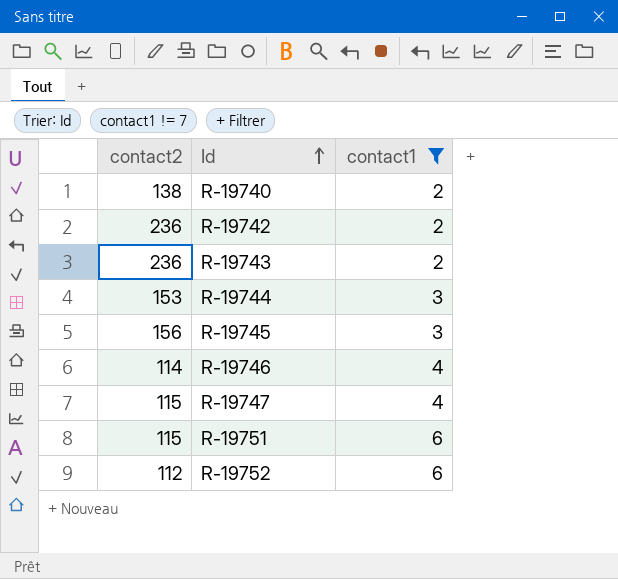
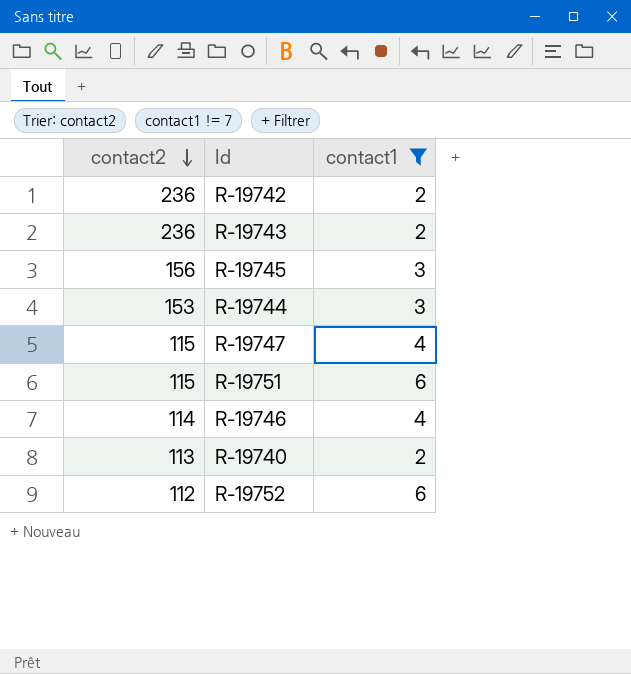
row order: Id ascending -> contact2 descending
R-19740 | contact2: 138 -> 113

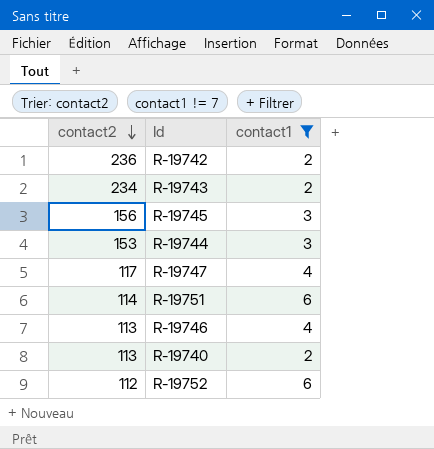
R-19743 | contact2: 236 -> 234
R-19747 | contact2: 115 -> 117
R-19751 | contact2: 115 -> 114
R-19746 | contact2: 114 -> 113

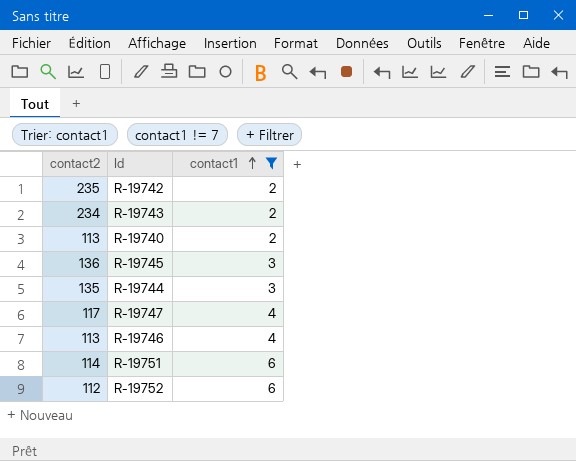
row order: contact2 descending -> contact1 ascending
R-19742 | contact2: 236 -> 235
R-19745 | contact2: 156 -> 136
R-19744 | contact2: 153 -> 135

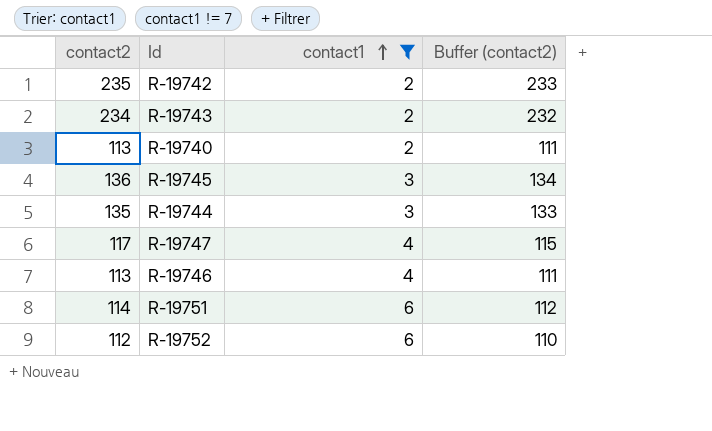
column Buffer (contact2) | formula: none -> [contact2] - 2

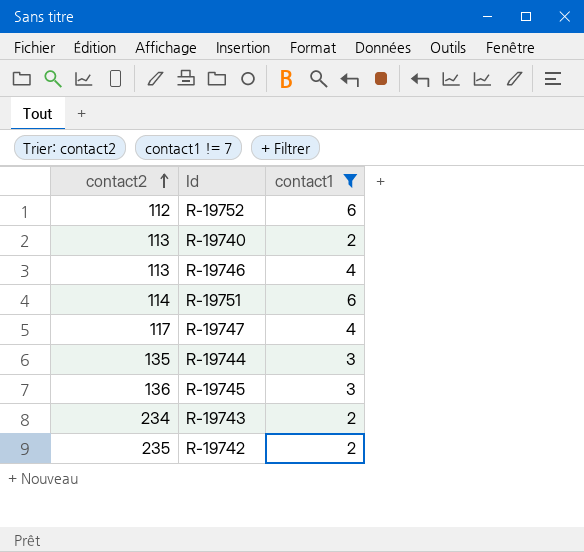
row order: contact1 ascending -> contact2 ascending
column Buffer (contact2) | formula: [contact2] - 2 -> none

